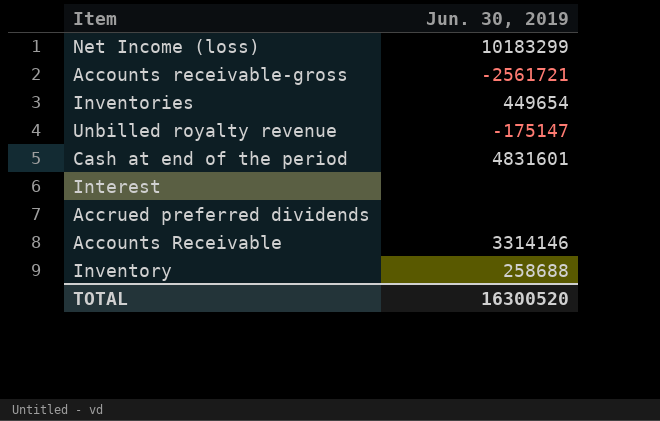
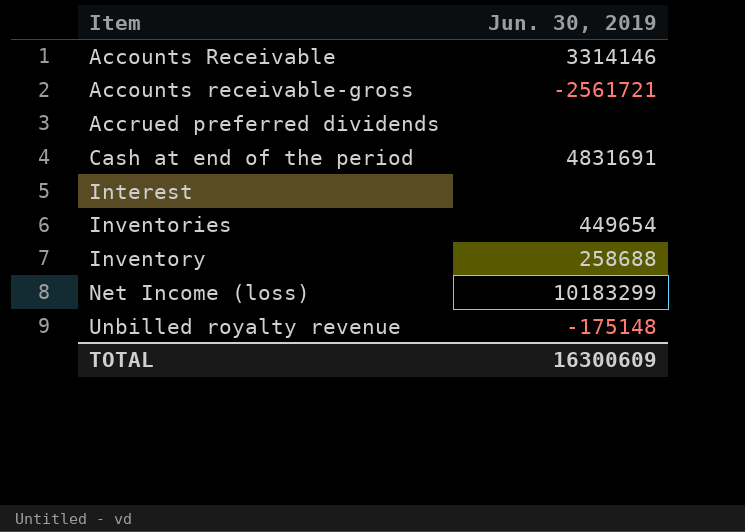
row order: none -> Item ascending
Cash at end of the period | Jun. 30, 2019: 4831601 -> 4831691
Unbilled royalty revenue | Jun. 30, 2019: -175147 -> -175148
TOTAL | Jun. 30, 2019: 16300520 -> 16300609

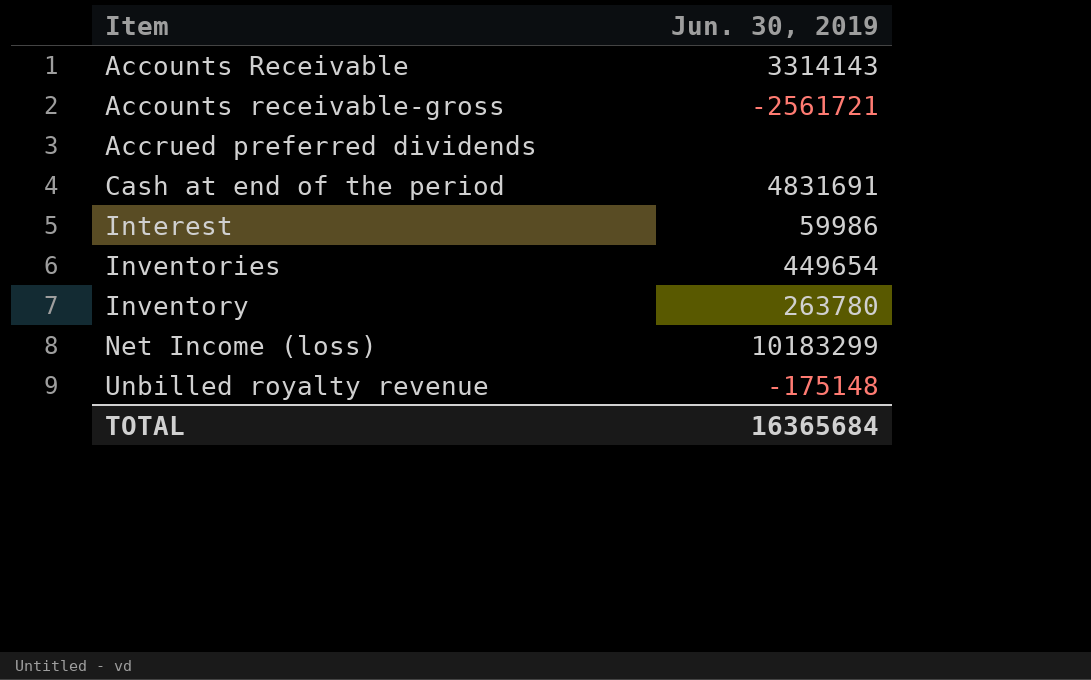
Accounts Receivable | Jun. 30, 2019: 3314146 -> 3314143
Interest | Jun. 30, 2019: none -> 59986
Inventory | Jun. 30, 2019: 258688 -> 263780
TOTAL | Jun. 30, 2019: 16300609 -> 16365684

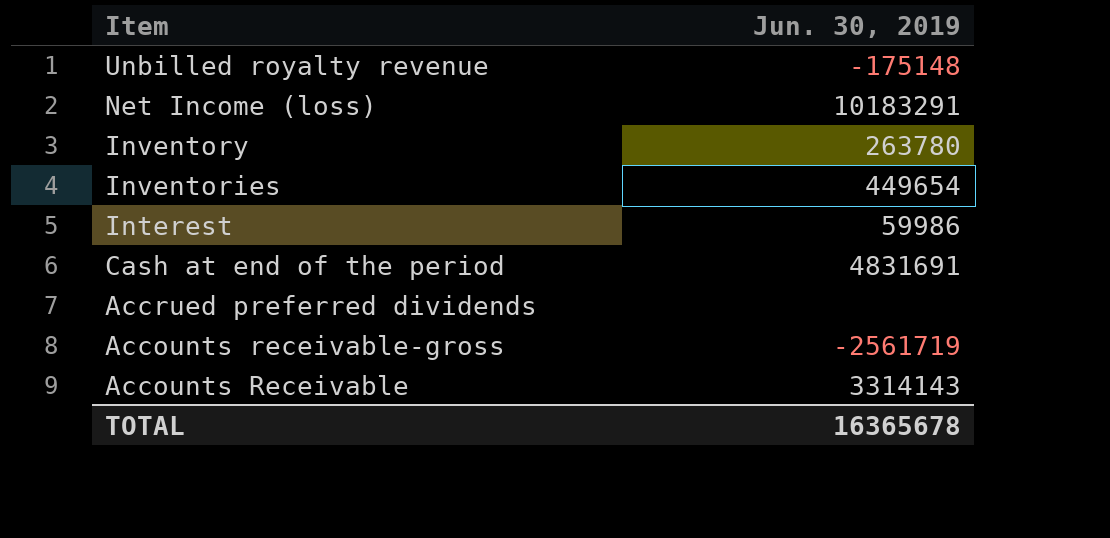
row order: Item ascending -> Item descending
Net Income (loss) | Jun. 30, 2019: 10183299 -> 10183291
Accounts receivable-gross | Jun. 30, 2019: -2561721 -> -2561719
TOTAL | Jun. 30, 2019: 16365684 -> 16365678

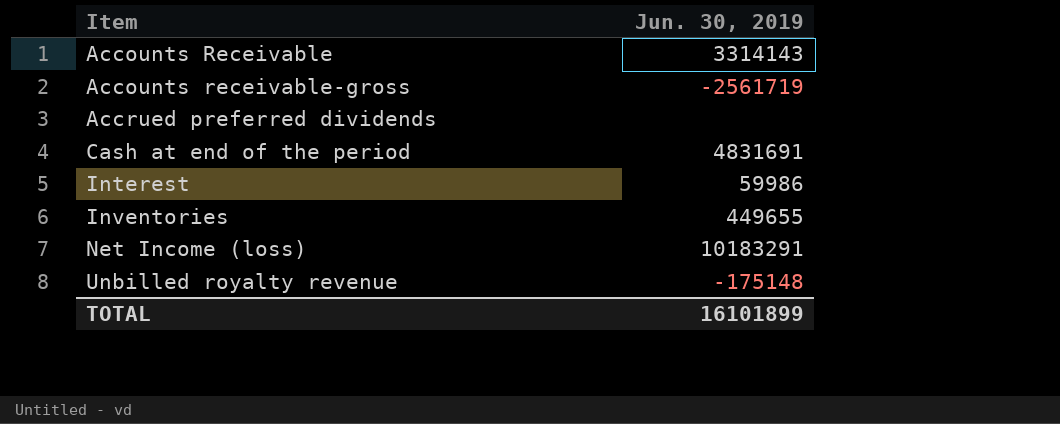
row order: Item descending -> Item ascending
row Inventory: 263780 -> none
Inventories | Jun. 30, 2019: 449654 -> 449655
TOTAL | Jun. 30, 2019: 16365678 -> 16101899

